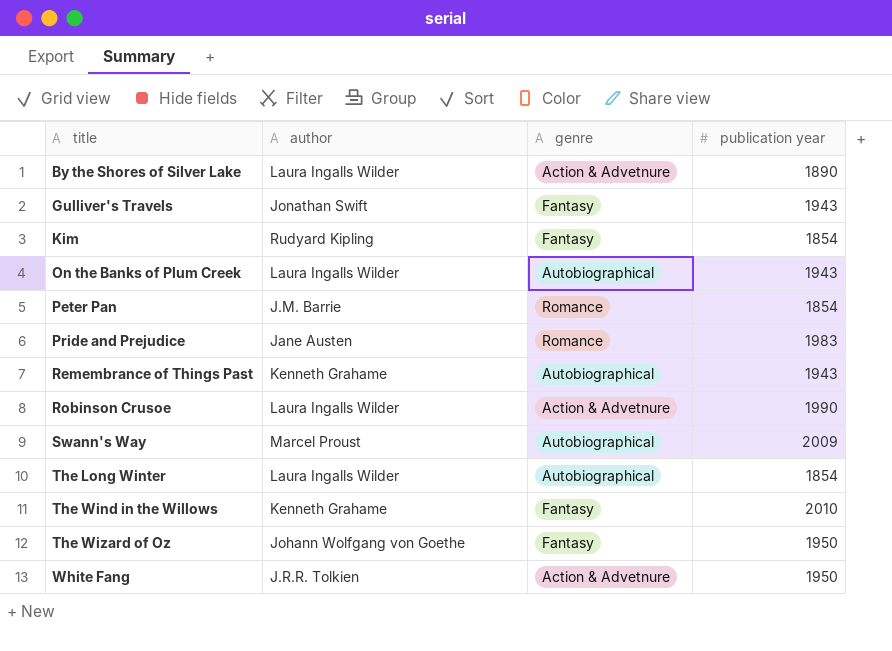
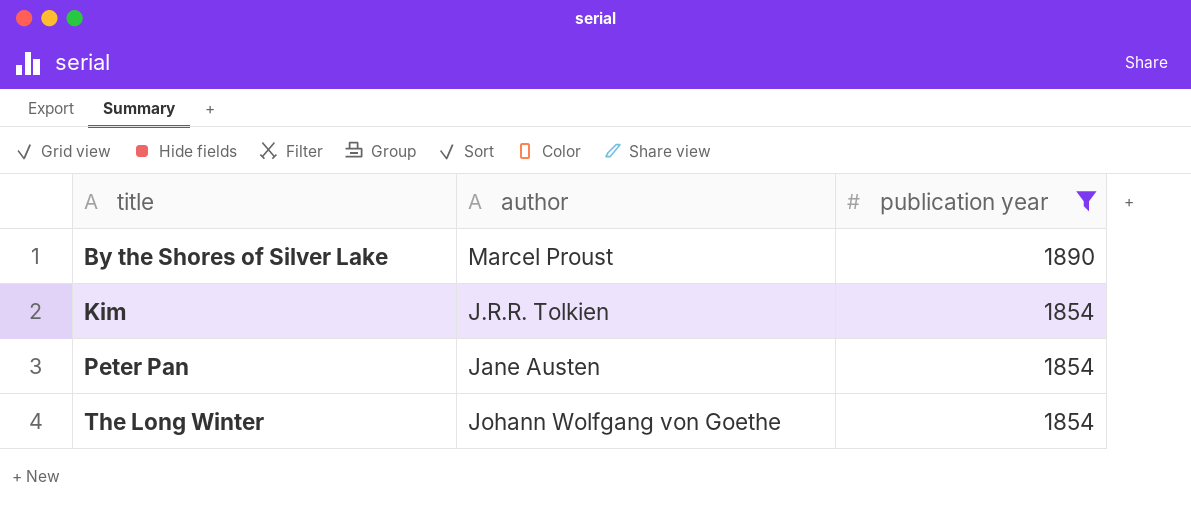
filter: none -> publication year <= 1890
column genre | position: 3 -> none
By the Shores of Silver Lake | author: Laura Ingalls Wilder -> Marcel Proust
Kim | author: Rudyard Kipling -> J.R.R. Tolkien
Peter Pan | author: J.M. Barrie -> Jane Austen
The Long Winter | author: Laura Ingalls Wilder -> Johann Wolfgang von Goethe

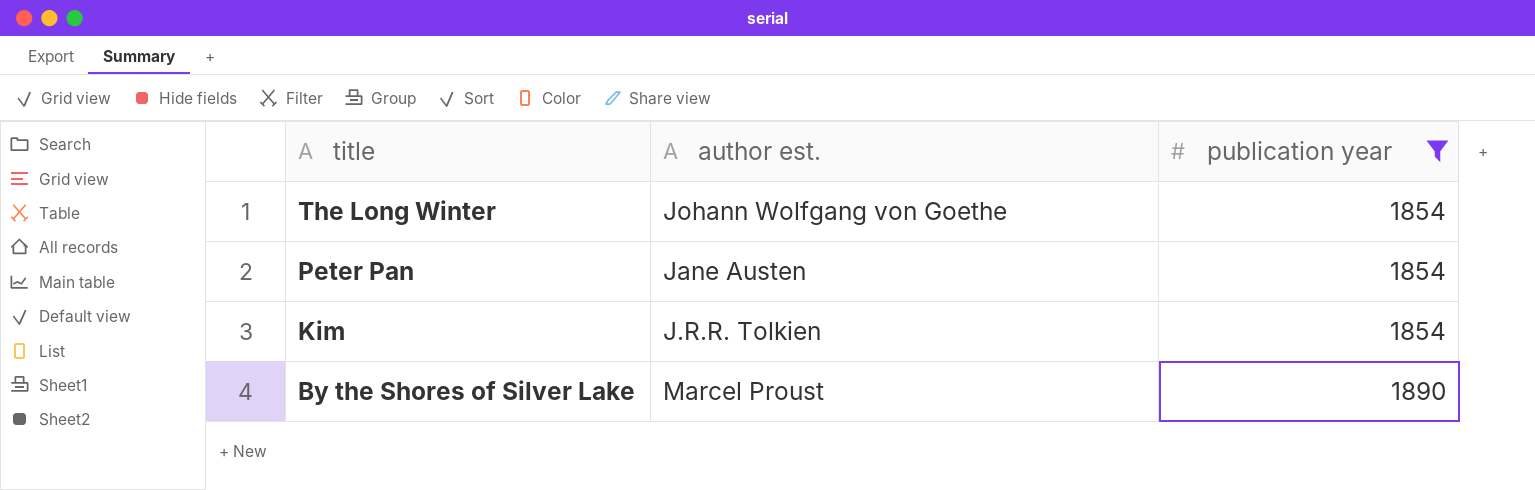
row order: title ascending -> title descending
column name: author -> author est.

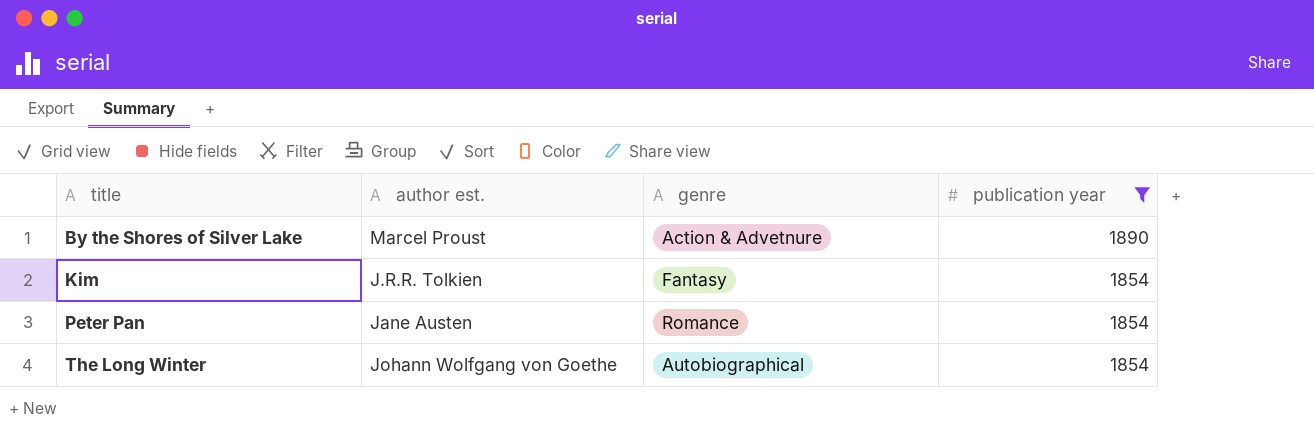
row order: title descending -> title ascending
column genre | position: none -> 3

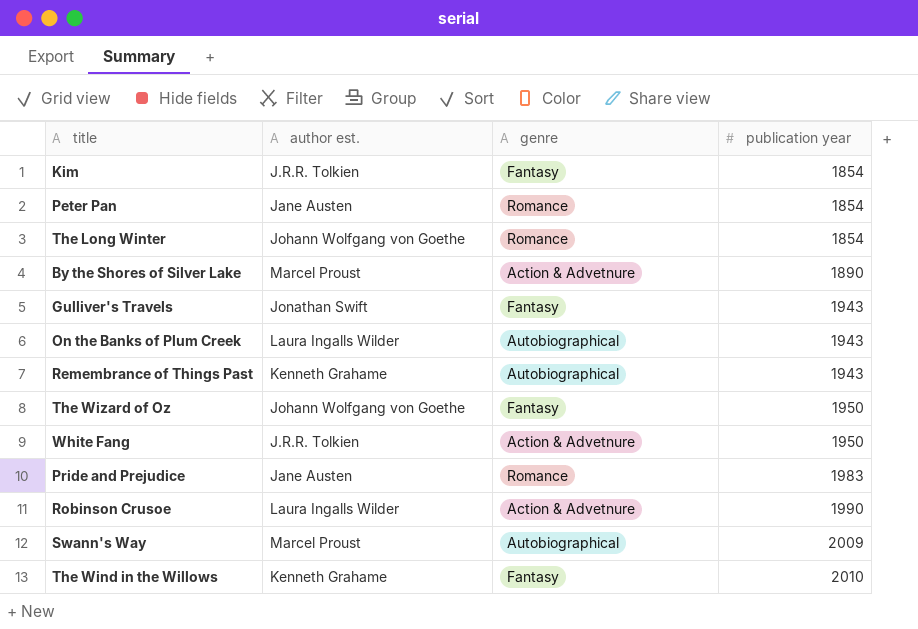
filter: publication year <= 1890 -> none
row order: title ascending -> publication year ascending
The Long Winter | genre: Autobiographical -> Romance

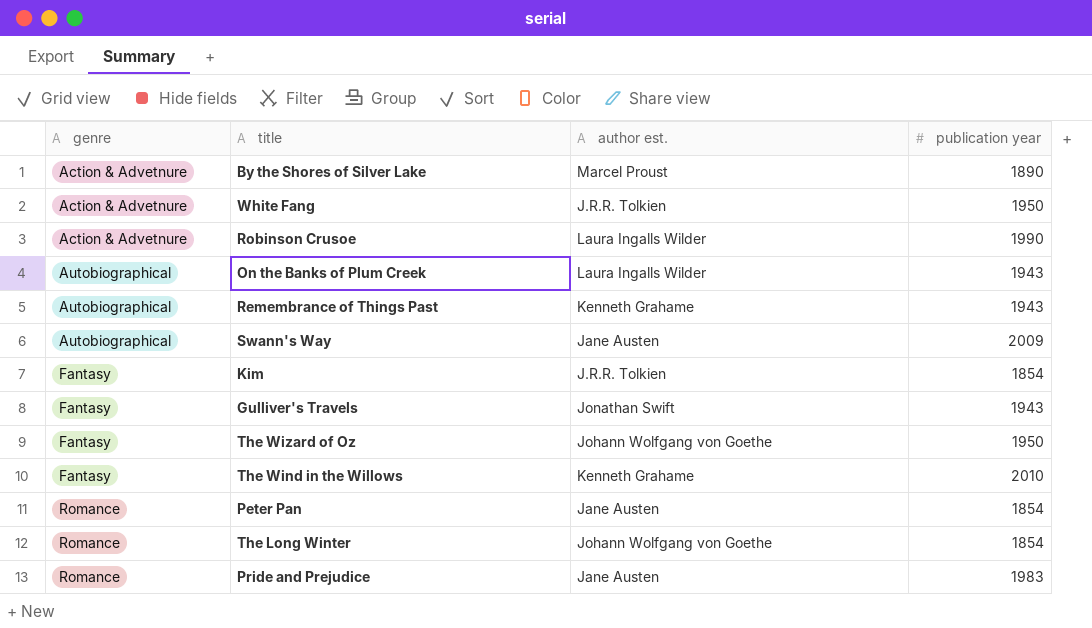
row order: publication year ascending -> genre ascending
column genre | position: 3 -> 1
Swann's Way | author est.: Marcel Proust -> Jane Austen

